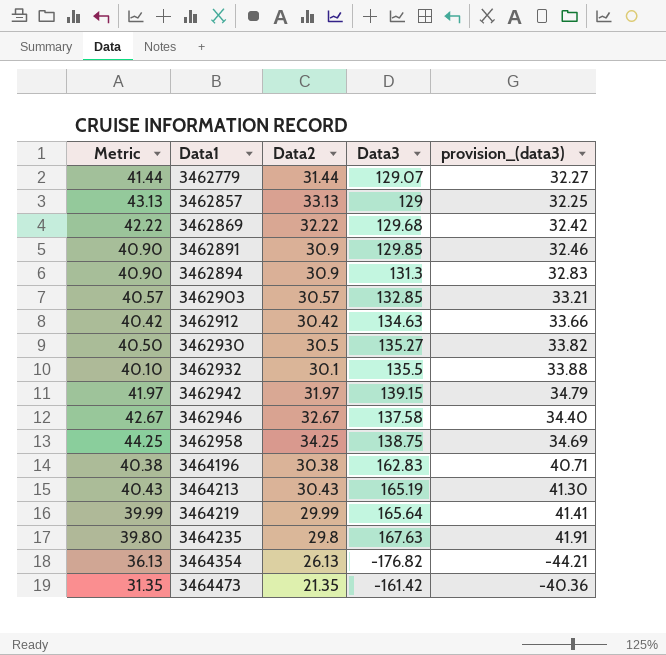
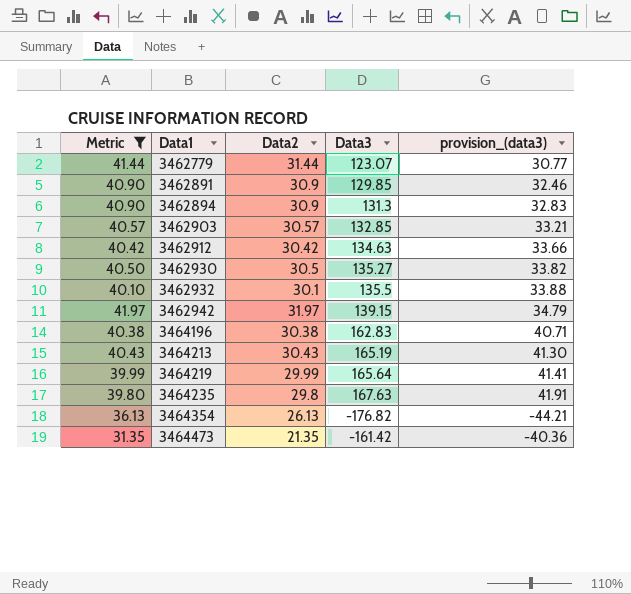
filter: none -> Metric <= 41.97
3462779 | Data3: 129.07 -> 123.07
3462779 | provision_(data3): 32.27 -> 30.77

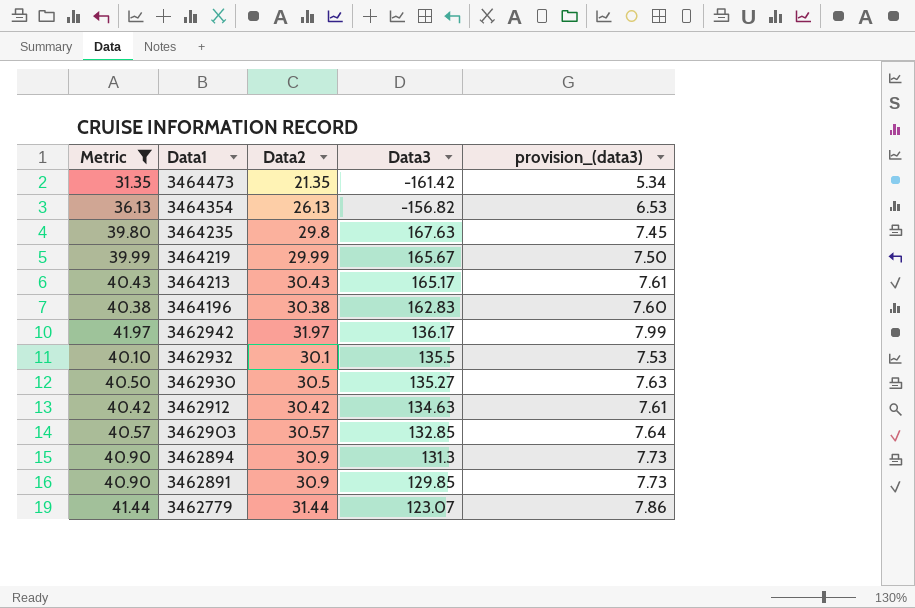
row order: Data1 ascending -> Data1 descending
column provision_(data3) | formula: [Data3] * 0.25 -> [Data2] * 0.25
3464354 | Data3: -176.82 -> -156.82
3464219 | Data3: 165.64 -> 165.67
3464213 | Data3: 165.19 -> 165.17
3462942 | Data3: 139.15 -> 136.17

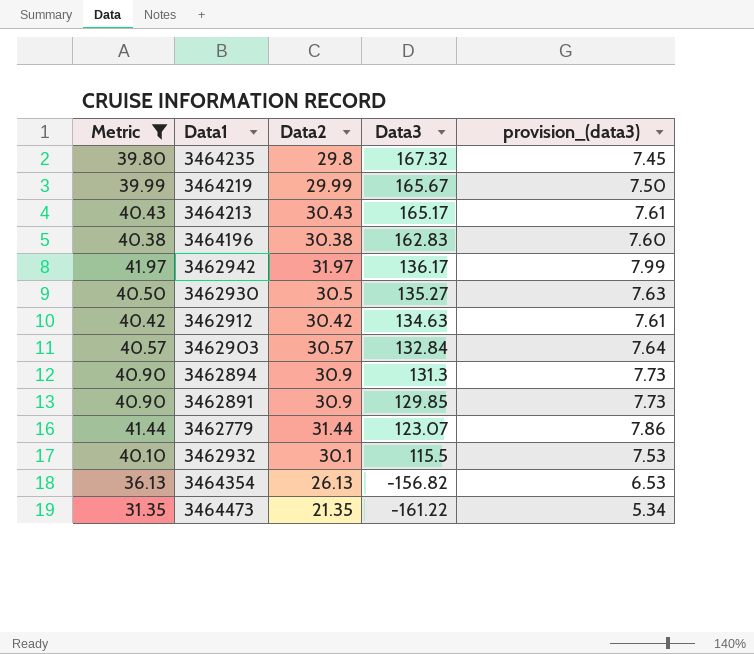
row order: Data1 descending -> Data3 descending
3464235 | Data3: 167.63 -> 167.32
3462903 | Data3: 132.85 -> 132.84
3462932 | Data3: 135.5 -> 115.5
3464473 | Data3: -161.42 -> -161.22

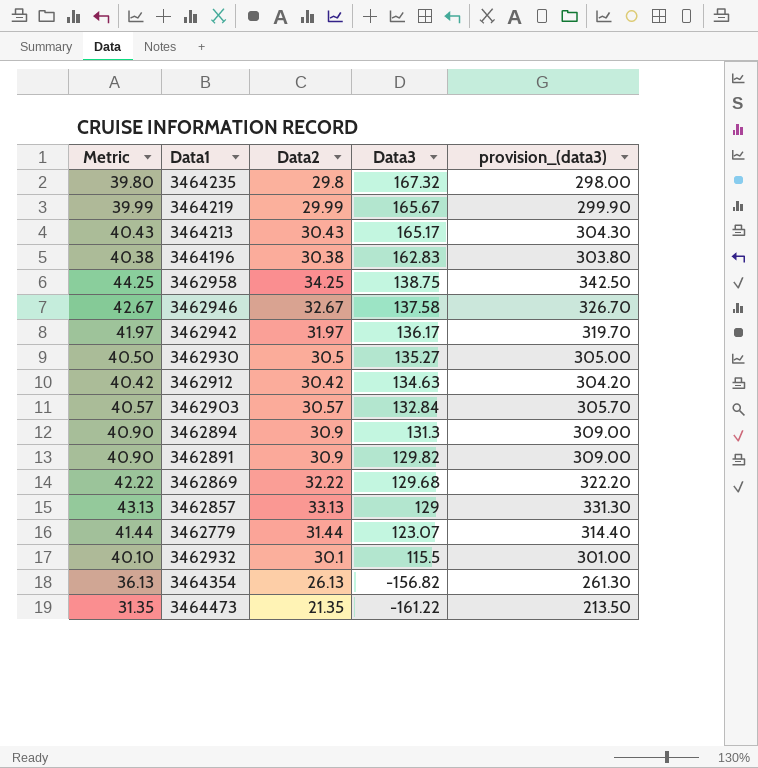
filter: Metric <= 41.97 -> none
column provision_(data3) | formula: [Data2] * 0.25 -> [Data2] * 10
3462891 | Data3: 129.85 -> 129.82

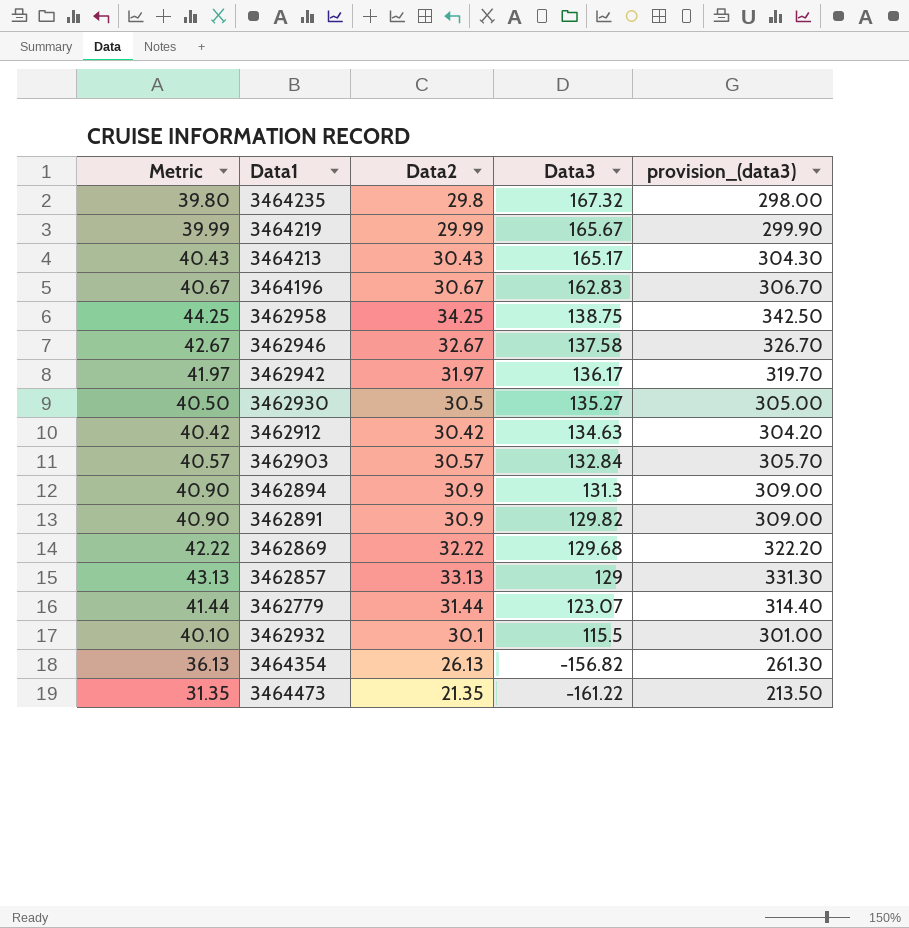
3464196 | Metric: 40.38 -> 40.67
3464196 | Data2: 30.38 -> 30.67
3464196 | provision_(data3): 303.80 -> 306.70

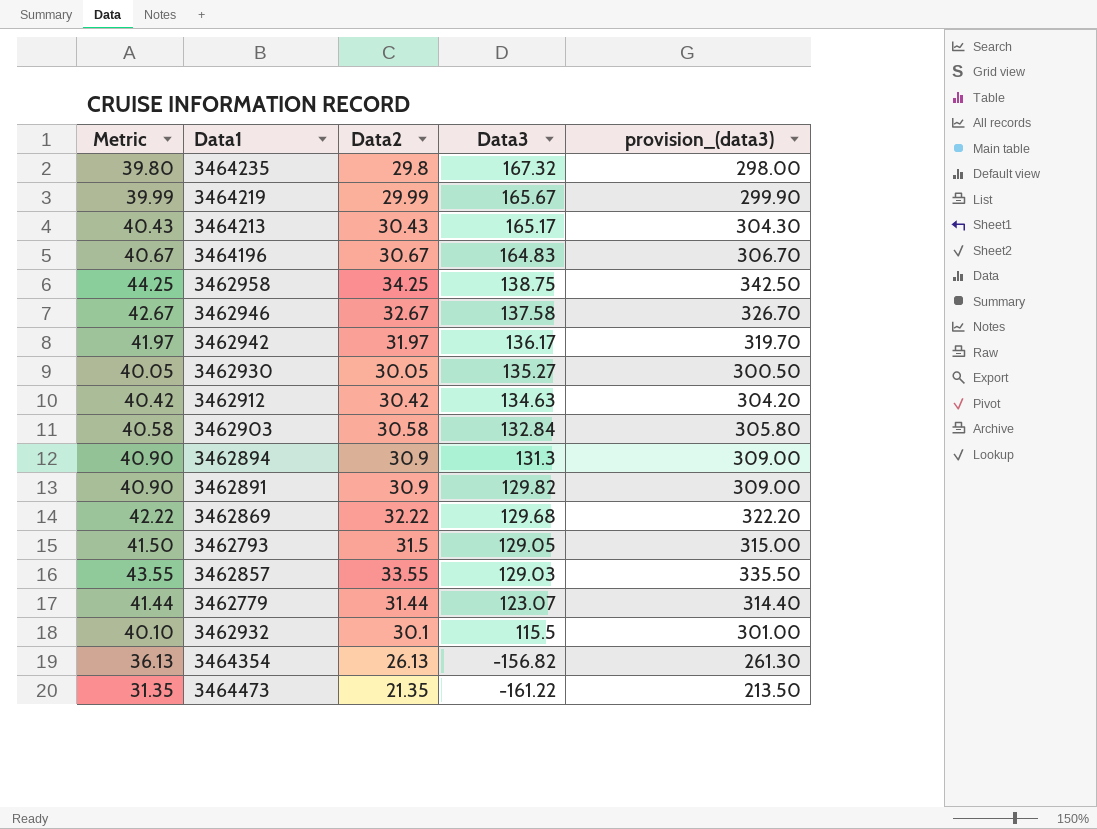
3464196 | Data3: 162.83 -> 164.83
3462930 | Metric: 40.50 -> 40.05
3462930 | Data2: 30.5 -> 30.05
3462930 | provision_(data3): 305.00 -> 300.50
3462903 | Metric: 40.57 -> 40.58
3462903 | Data2: 30.57 -> 30.58
3462903 | provision_(data3): 305.70 -> 305.80
row 3462793: none -> 41.50 | 31.5 | 129.05 | 315.00
3462857 | Metric: 43.13 -> 43.55
3462857 | Data2: 33.13 -> 33.55
3462857 | Data3: 129 -> 129.03
3462857 | provision_(data3): 331.30 -> 335.50

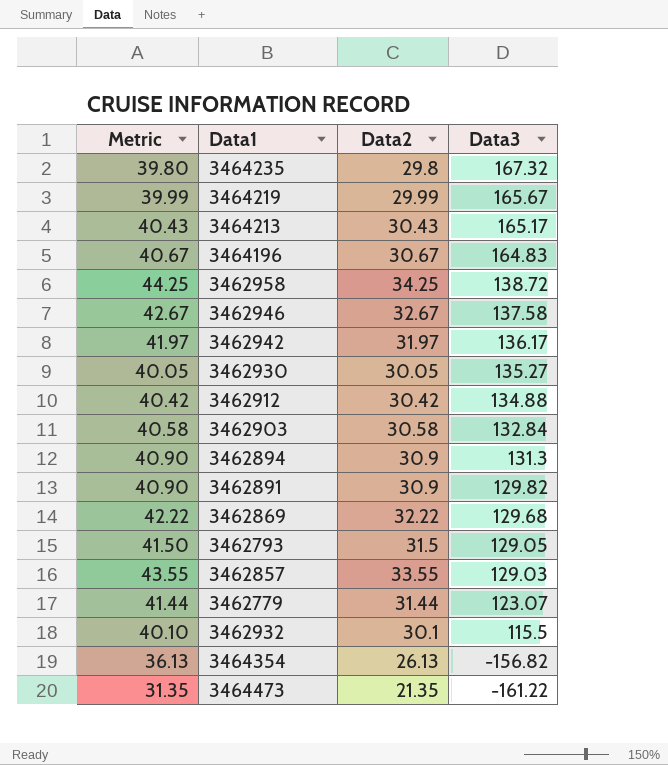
column provision_(data3) | formula: [Data2] * 10 -> none
3462958 | Data3: 138.75 -> 138.72
3462912 | Data3: 134.63 -> 134.88

